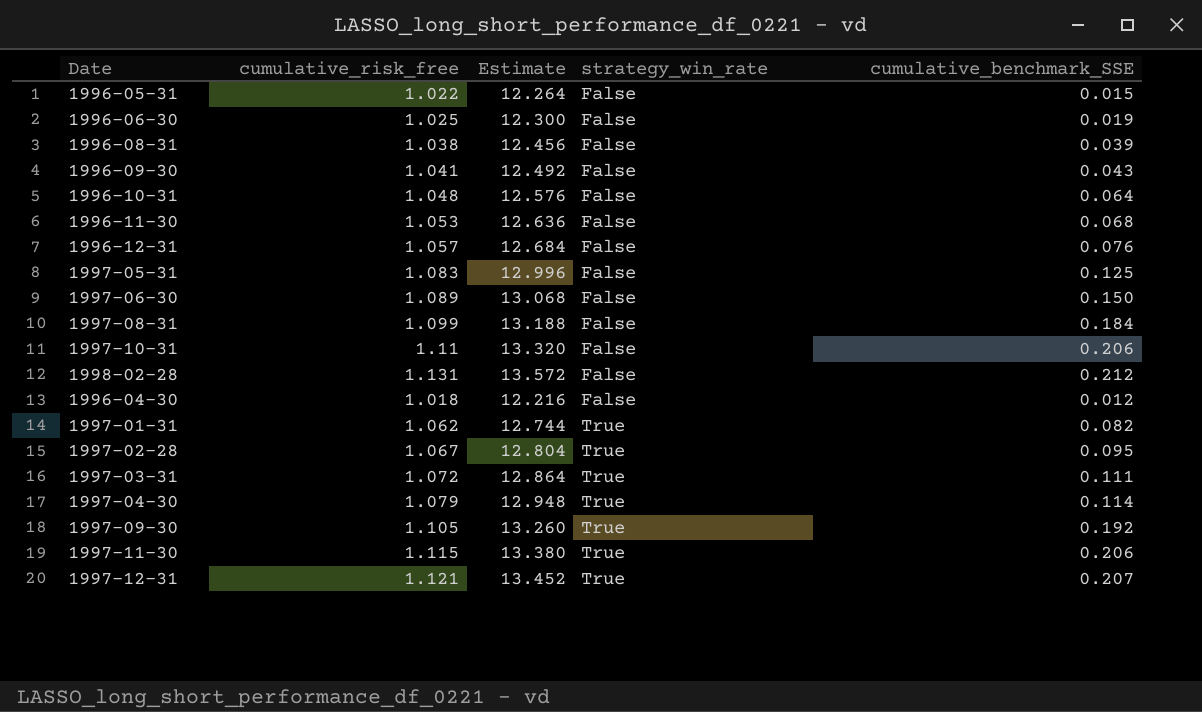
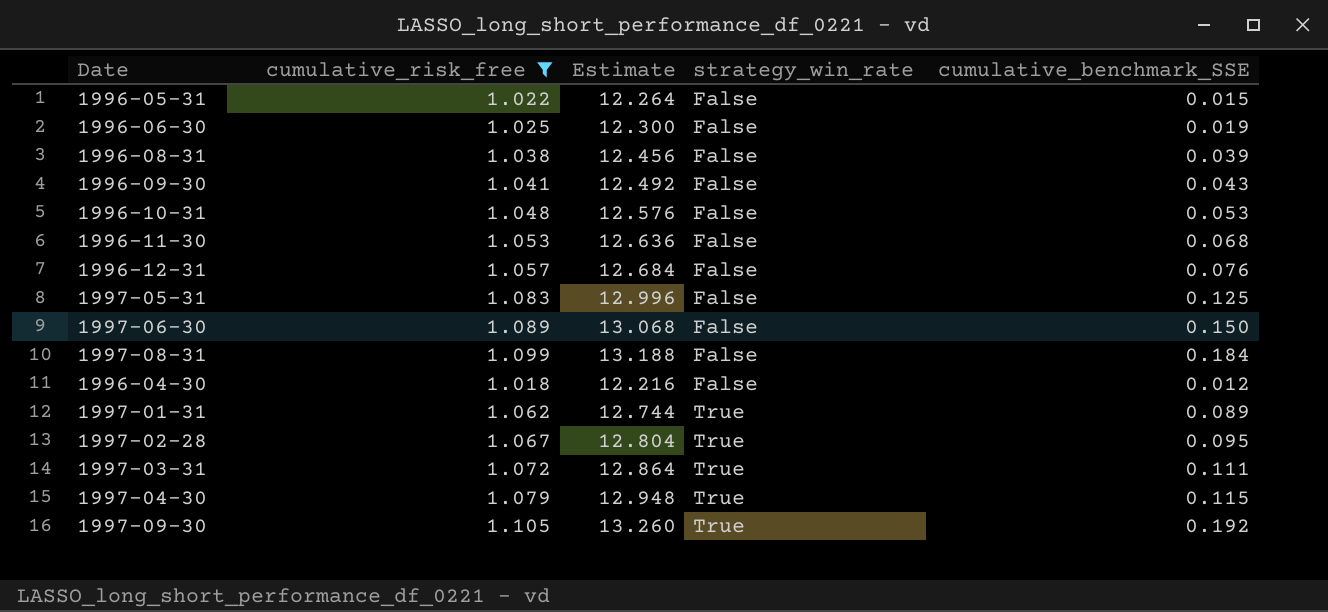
filter: none -> cumulative_risk_free <= 1.105
1996-10-31 | cumulative_benchmark_SSE: 0.064 -> 0.053
1997-01-31 | cumulative_benchmark_SSE: 0.082 -> 0.089
1997-04-30 | cumulative_benchmark_SSE: 0.114 -> 0.115

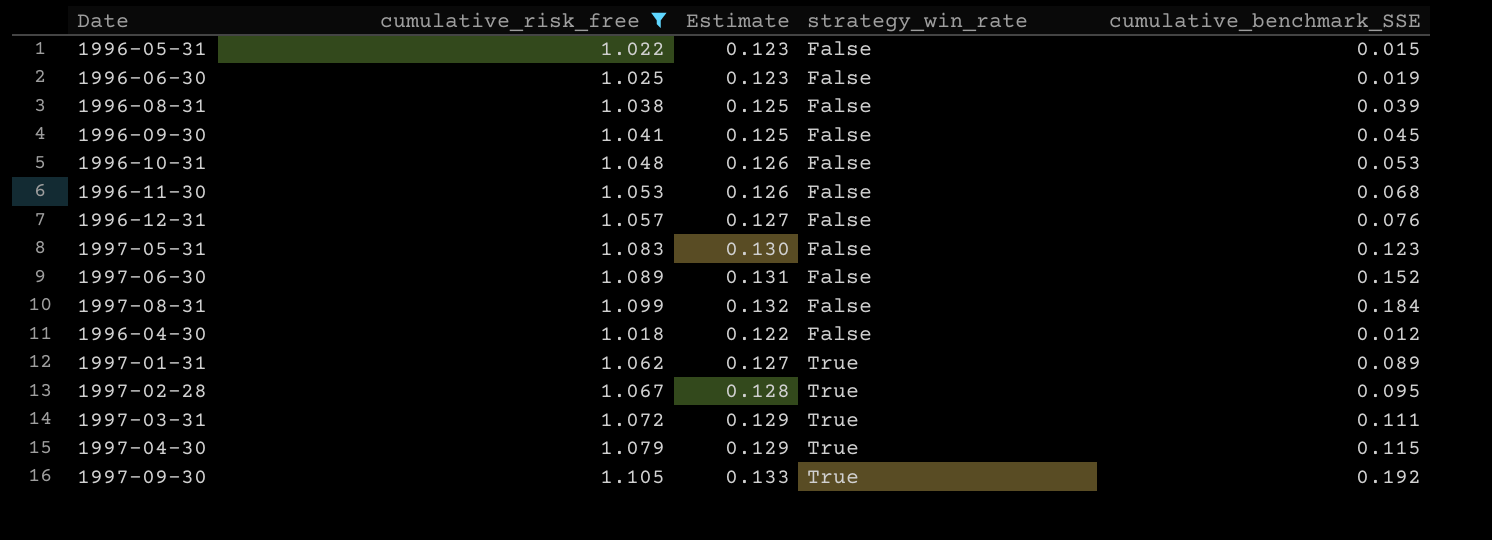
column Estimate | formula: [cumulative_risk_free] * 12 -> [cumulative_risk_free] * 0.12
1996-09-30 | cumulative_benchmark_SSE: 0.043 -> 0.045
1997-05-31 | cumulative_benchmark_SSE: 0.125 -> 0.123
1997-06-30 | cumulative_benchmark_SSE: 0.150 -> 0.152

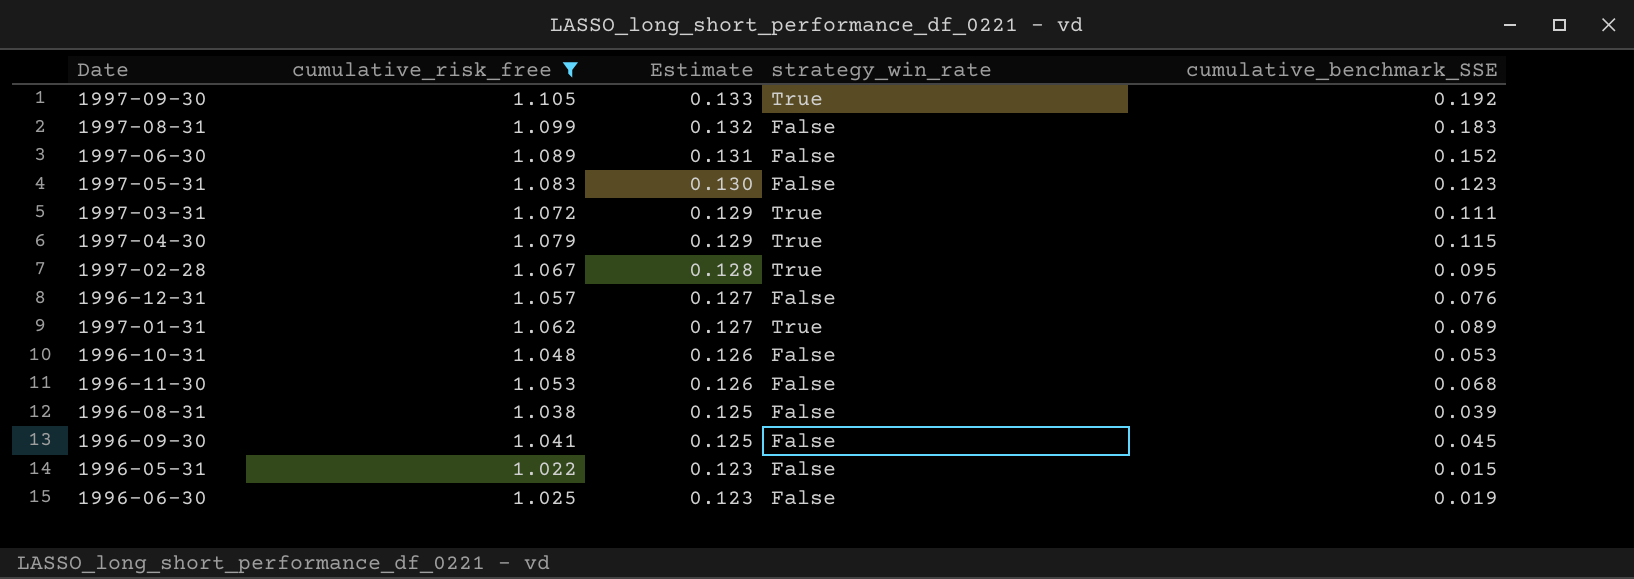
row order: strategy_win_rate ascending -> Estimate descending
row 1996-04-30: 1.018 | 0.122 | False | 0.012 -> none
1997-08-31 | cumulative_benchmark_SSE: 0.184 -> 0.183

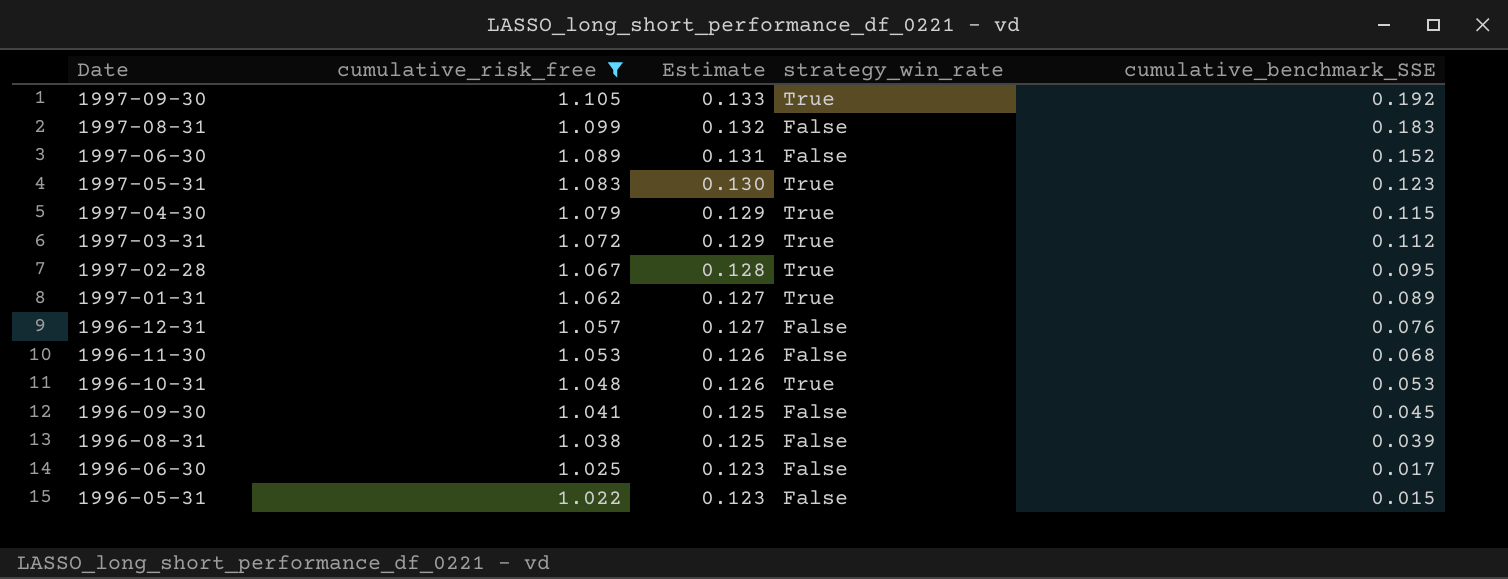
row order: Estimate descending -> Date descending
1997-05-31 | strategy_win_rate: False -> True
1997-03-31 | cumulative_benchmark_SSE: 0.111 -> 0.112
1996-10-31 | strategy_win_rate: False -> True
1996-06-30 | cumulative_benchmark_SSE: 0.019 -> 0.017

